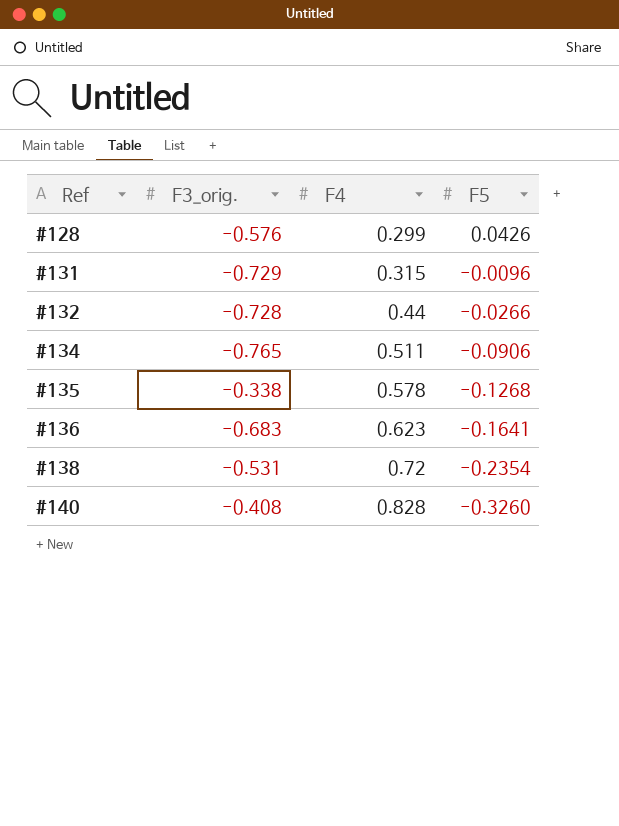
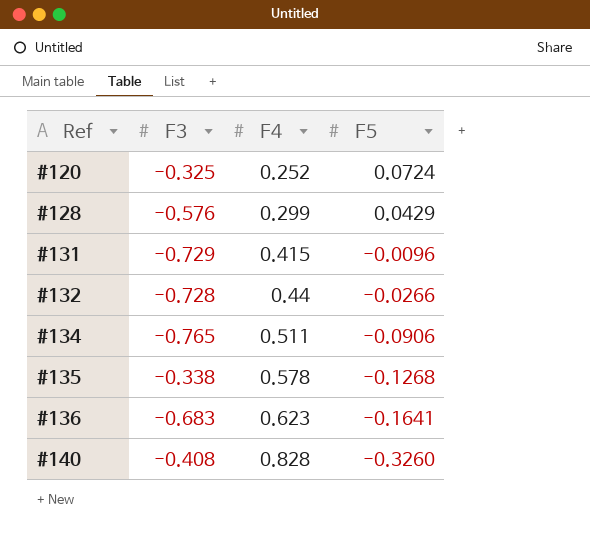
column name: F3_orig. -> F3
row #138: -0.531 | 0.72 | -0.2354 -> none
row #120: none -> -0.325 | 0.252 | 0.0724
#128 | F5: 0.0426 -> 0.0429
#131 | F4: 0.315 -> 0.415

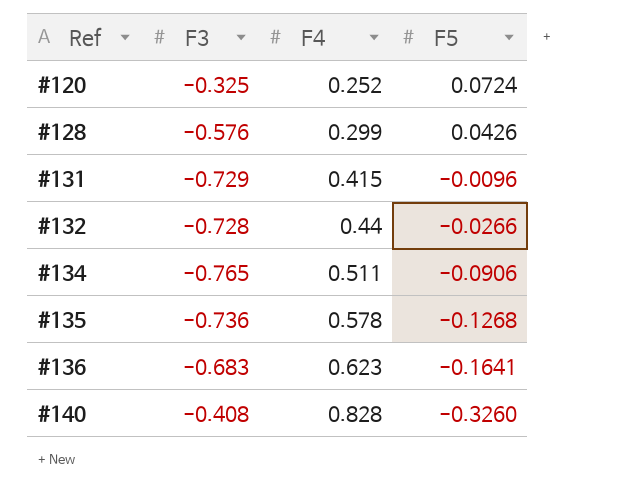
#128 | F5: 0.0429 -> 0.0426
#135 | F3: -0.338 -> -0.736

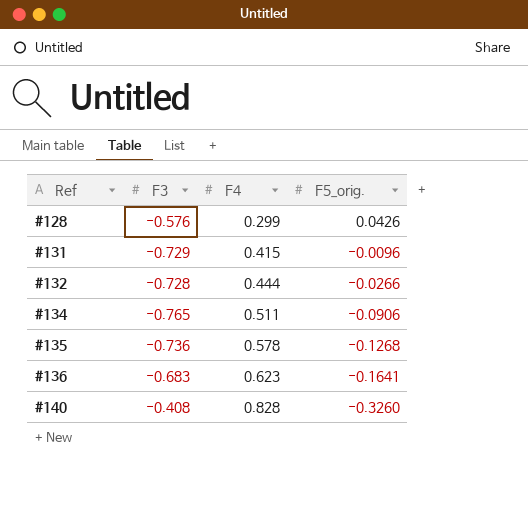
column name: F5 -> F5_orig.
row #120: -0.325 | 0.252 | 0.0724 -> none
#132 | F4: 0.44 -> 0.444

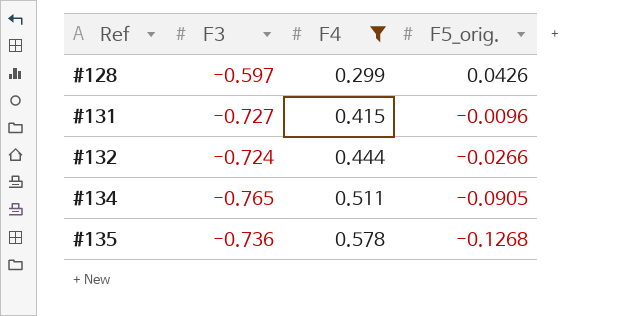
filter: none -> F4 <= 0.578
#128 | F3: -0.576 -> -0.597
#131 | F3: -0.729 -> -0.727
#132 | F3: -0.728 -> -0.724
#134 | F5_orig.: -0.0906 -> -0.0905

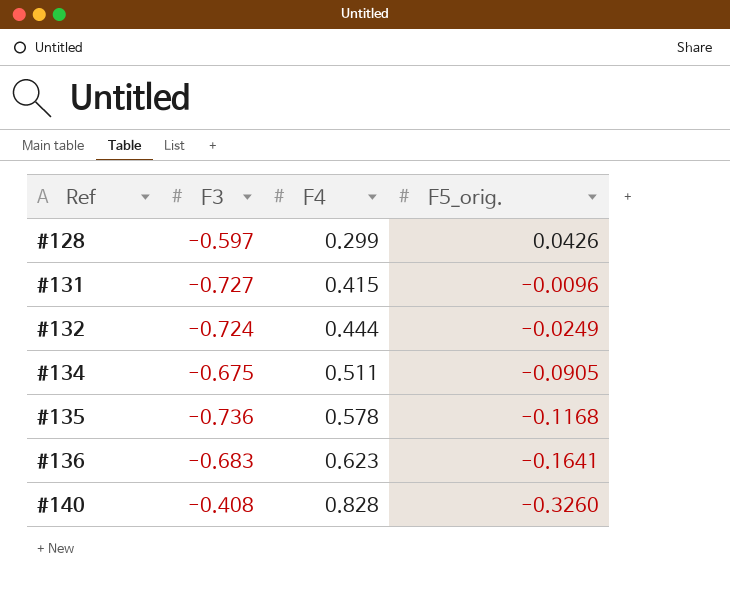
filter: F4 <= 0.578 -> none
#132 | F5_orig.: -0.0266 -> -0.0249
#134 | F3: -0.765 -> -0.675
#135 | F5_orig.: -0.1268 -> -0.1168

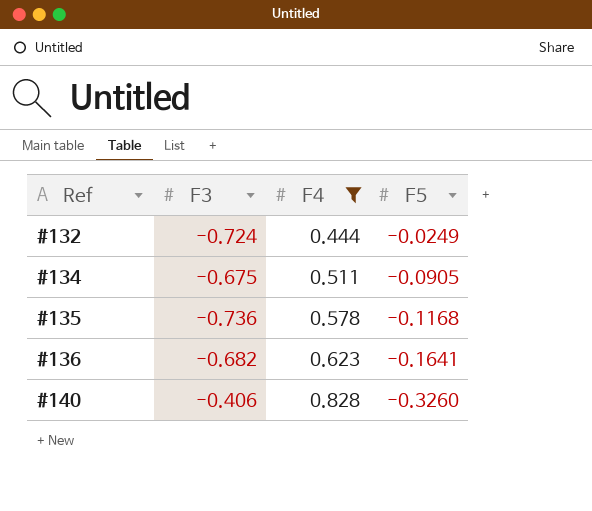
filter: none -> F4 >= 0.444
column name: F5_orig. -> F5
#136 | F3: -0.683 -> -0.682
#140 | F3: -0.408 -> -0.406

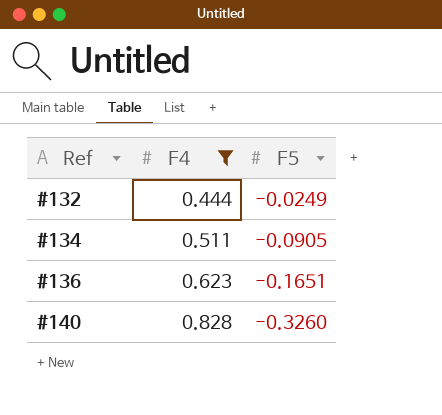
column F3 | position: 2 -> none
row #135: -0.736 | 0.578 | -0.1168 -> none
#136 | F5: -0.1641 -> -0.1651

